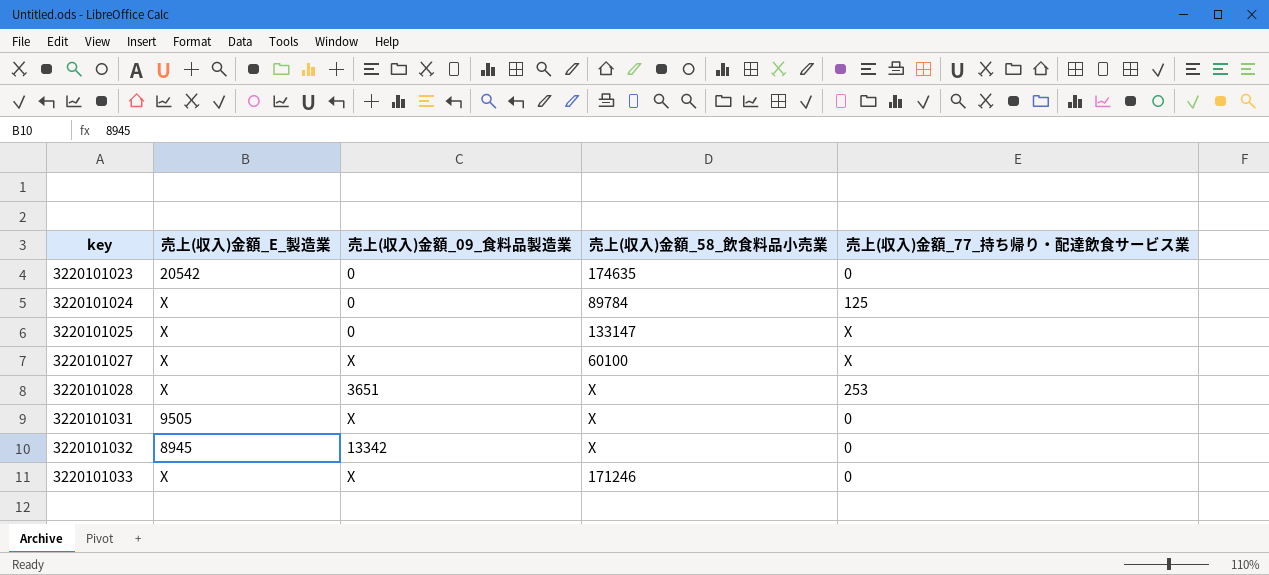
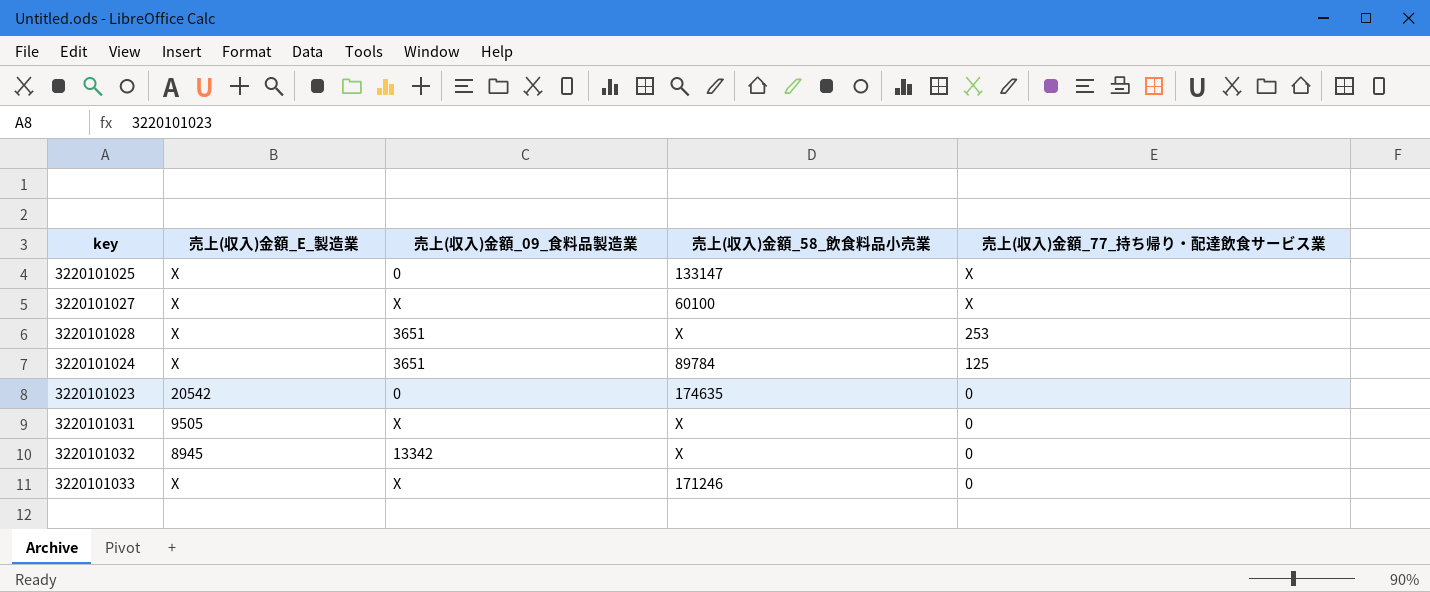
row order: key ascending -> 売上(収入)金額_77_持ち帰り・配達飲食サービス業 descending
3220101024 | 売上(収入)金額_09_食料品製造業: 0 -> 3651

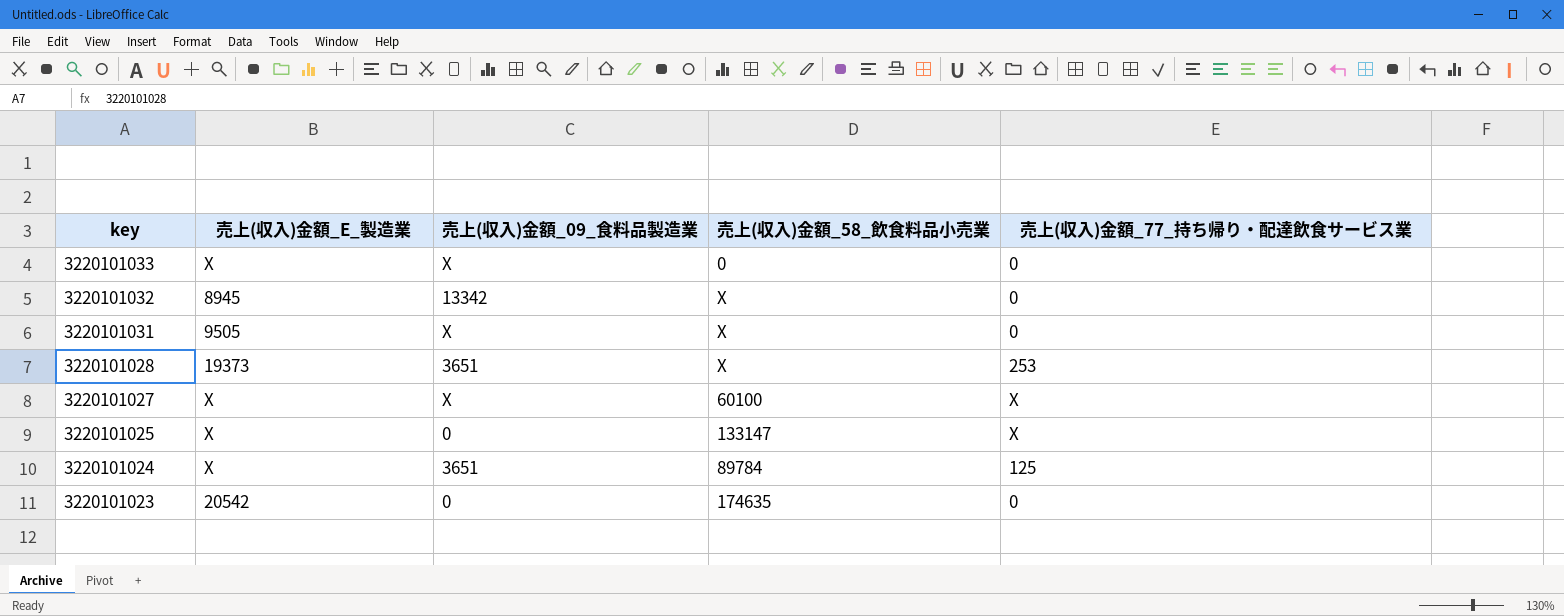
row order: 売上(収入)金額_77_持ち帰り・配達飲食サービス業 descending -> key descending
3220101033 | 売上(収入)金額_58_飲食料品小売業: 171246 -> 0
3220101028 | 売上(収入)金額_E_製造業: X -> 19373

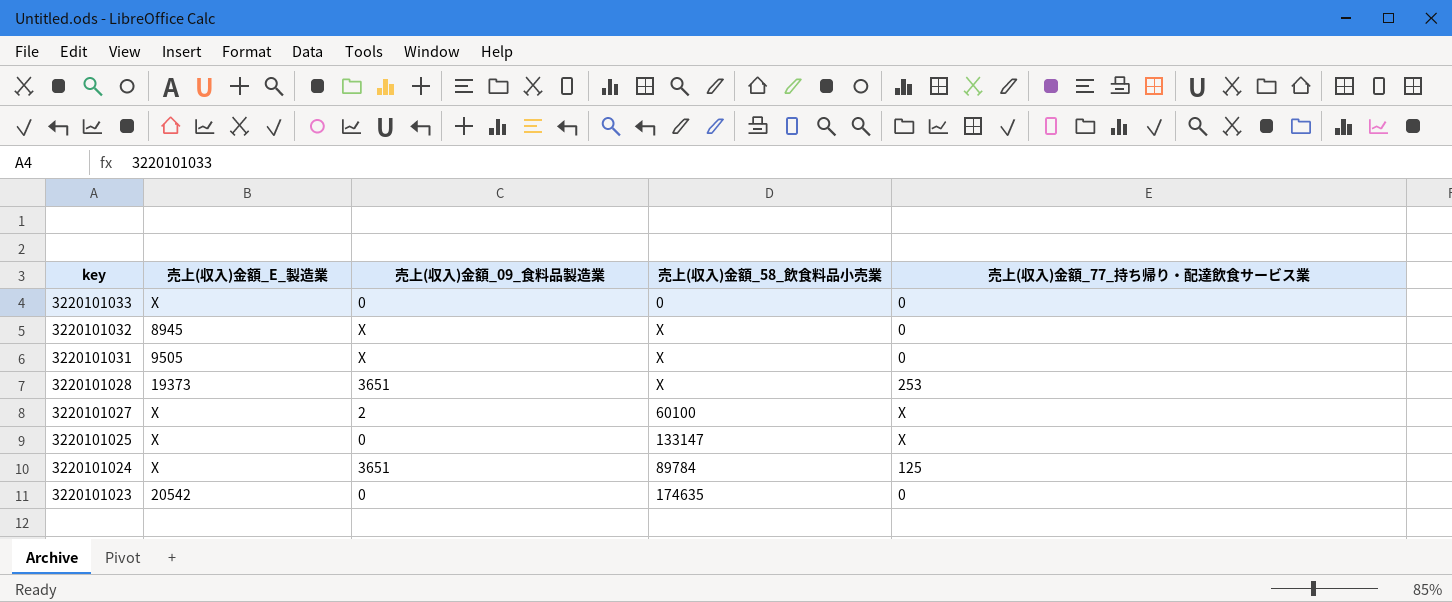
3220101033 | 売上(収入)金額_09_食料品製造業: X -> 0
3220101032 | 売上(収入)金額_09_食料品製造業: 13342 -> X
3220101027 | 売上(収入)金額_09_食料品製造業: X -> 2

